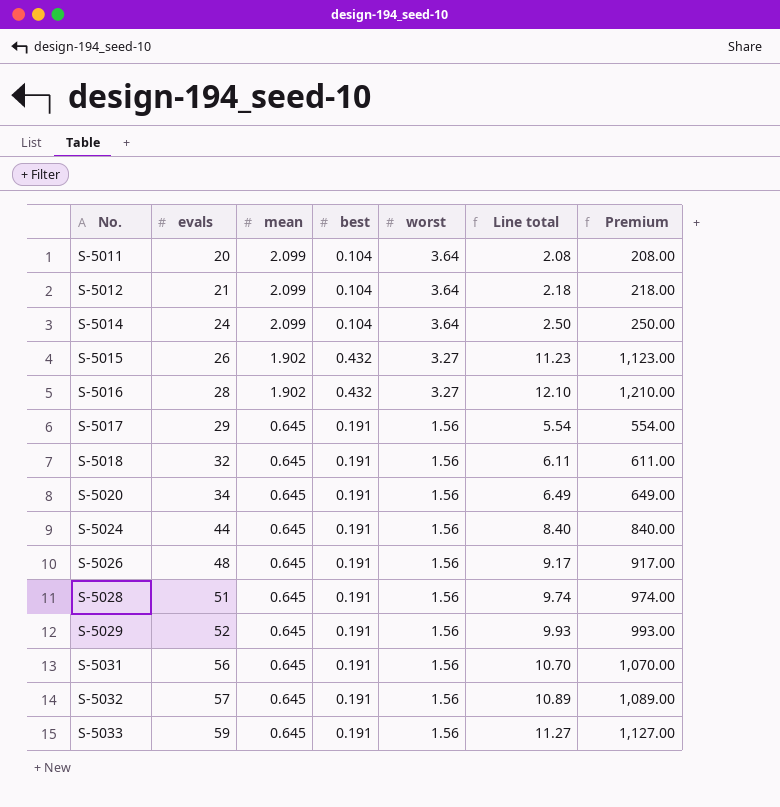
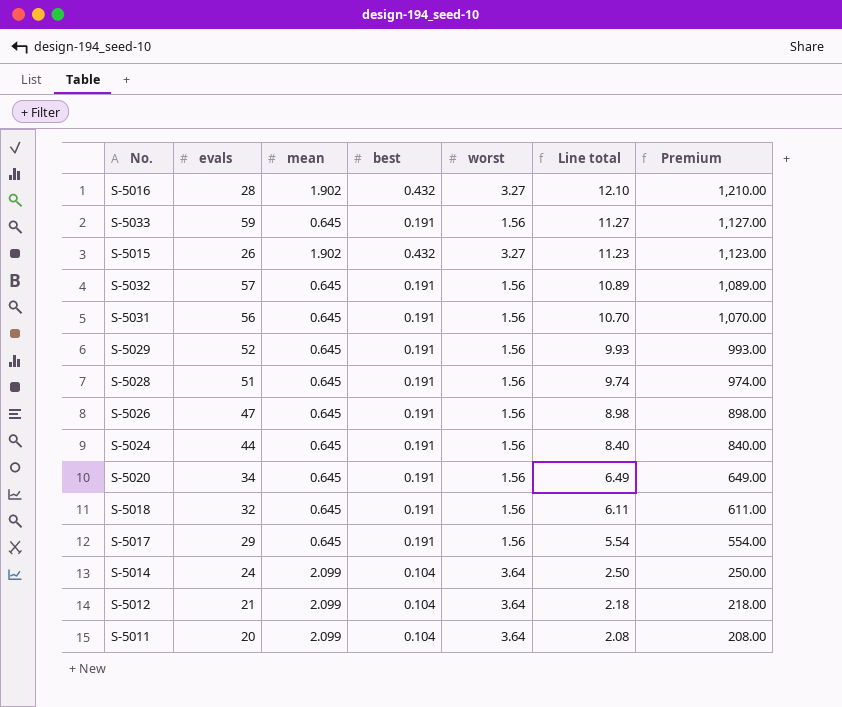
row order: No. ascending -> Line total descending
S-5026 | evals: 48 -> 47
S-5026 | Line total: 9.17 -> 8.98
S-5026 | Premium: 917.00 -> 898.00

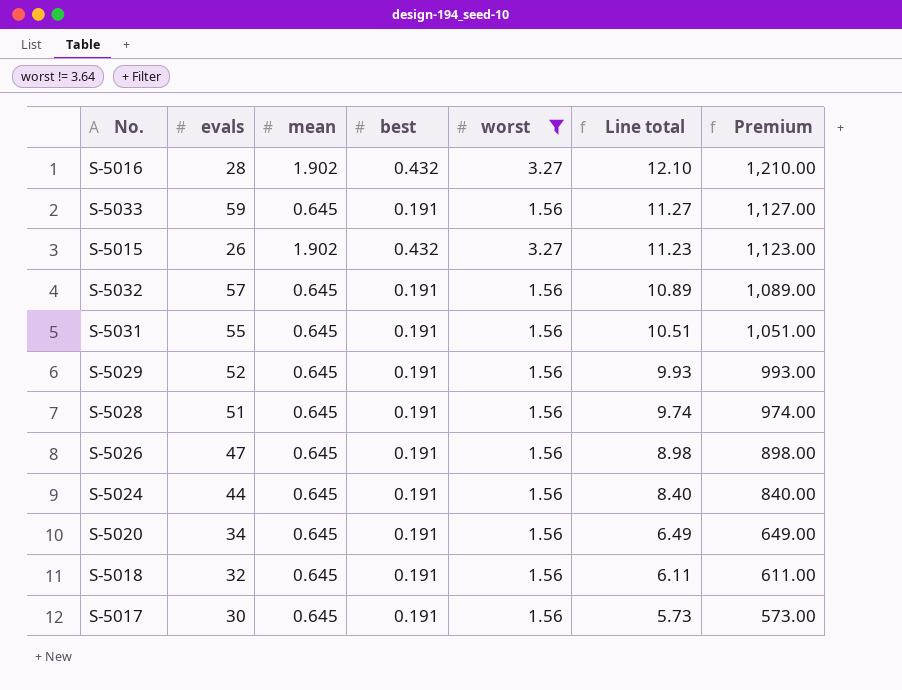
filter: none -> worst != 3.64
S-5031 | evals: 56 -> 55
S-5031 | Line total: 10.70 -> 10.51
S-5031 | Premium: 1,070.00 -> 1,051.00
S-5017 | evals: 29 -> 30
S-5017 | Line total: 5.54 -> 5.73
S-5017 | Premium: 554.00 -> 573.00

